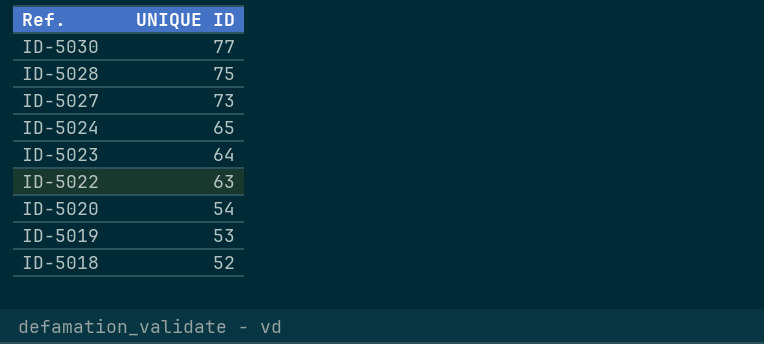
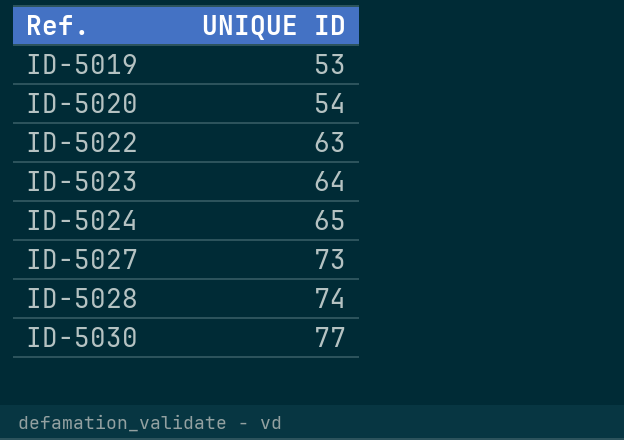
row order: Ref. descending -> Ref. ascending
row ID-5018: 52 -> none
ID-5028 | UNIQUE ID: 75 -> 74

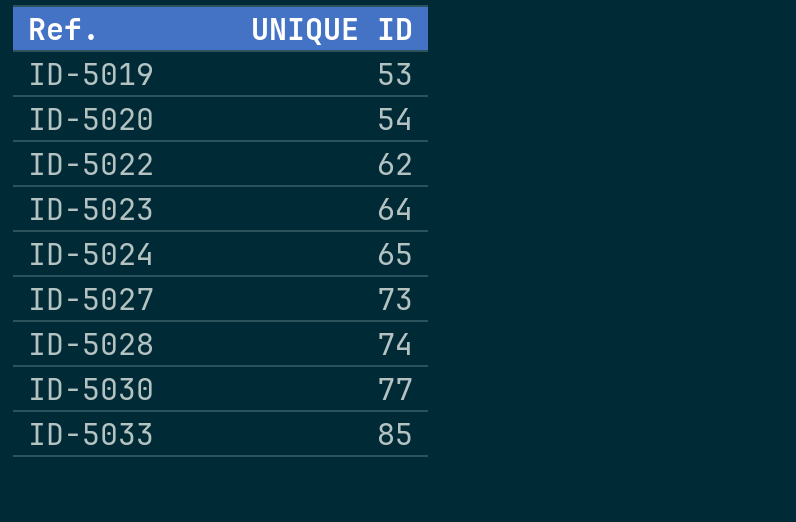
ID-5022 | UNIQUE ID: 63 -> 62
row ID-5033: none -> 85

